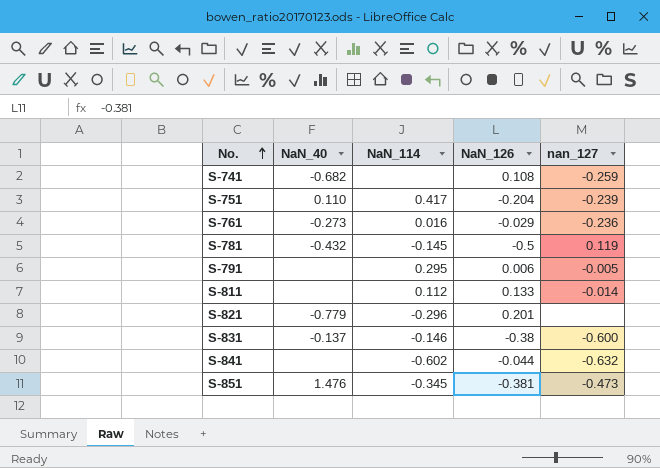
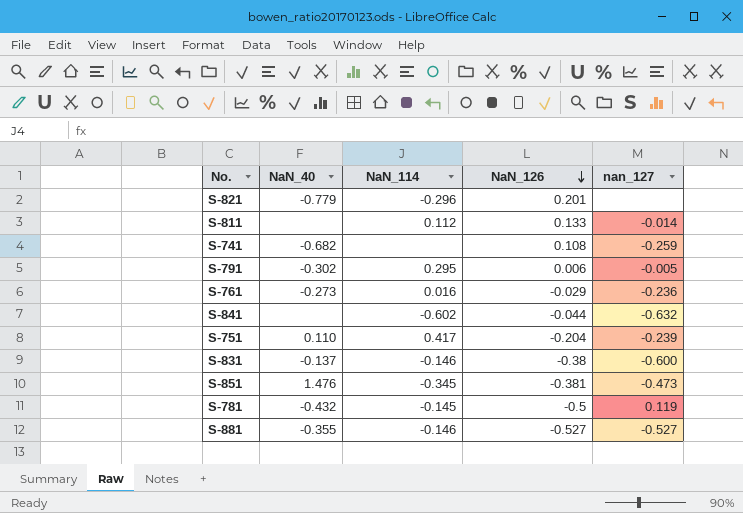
row order: No. ascending -> NaN_126 descending
S-791 | NaN_40: none -> -0.302
row S-881: none -> -0.355 | -0.146 | -0.527 | -0.527

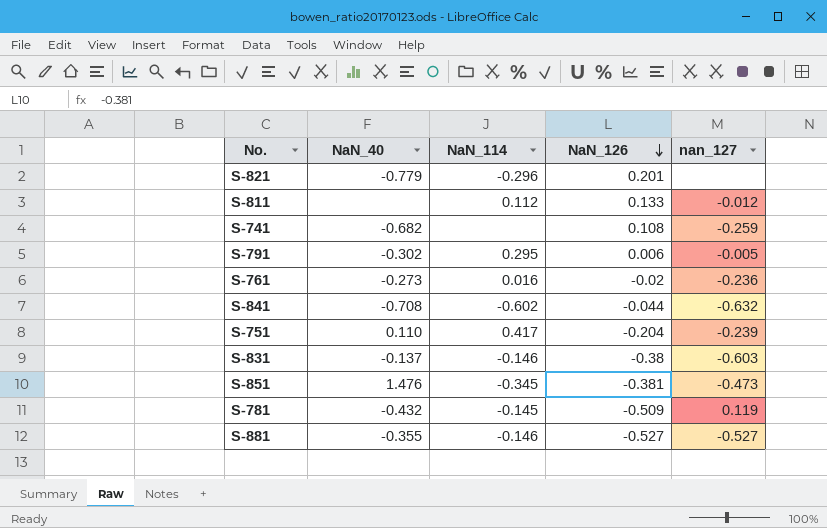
S-811 | nan_127: -0.014 -> -0.012
S-761 | NaN_126: -0.029 -> -0.02
S-841 | NaN_40: none -> -0.708
S-831 | nan_127: -0.600 -> -0.603
S-781 | NaN_126: -0.5 -> -0.509

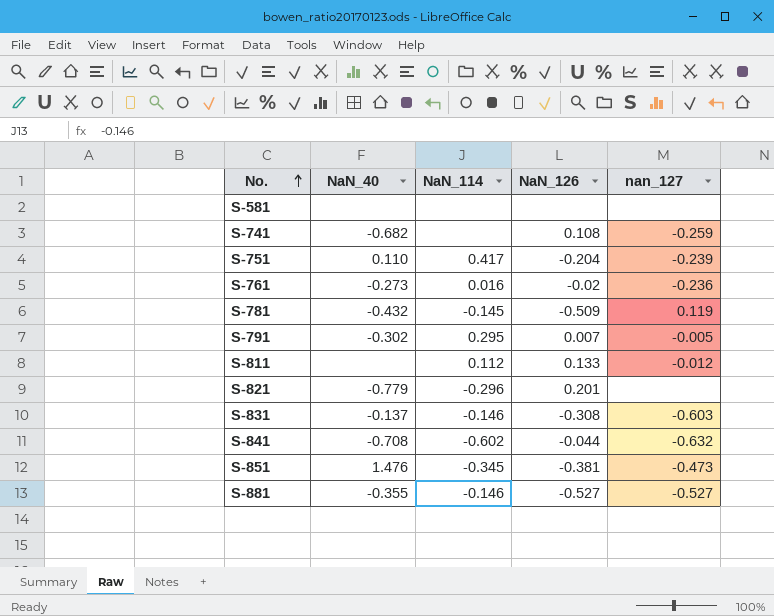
row order: NaN_126 descending -> No. ascending
row S-581: none -> none | none | none | none
S-791 | NaN_126: 0.006 -> 0.007
S-831 | NaN_126: -0.38 -> -0.308

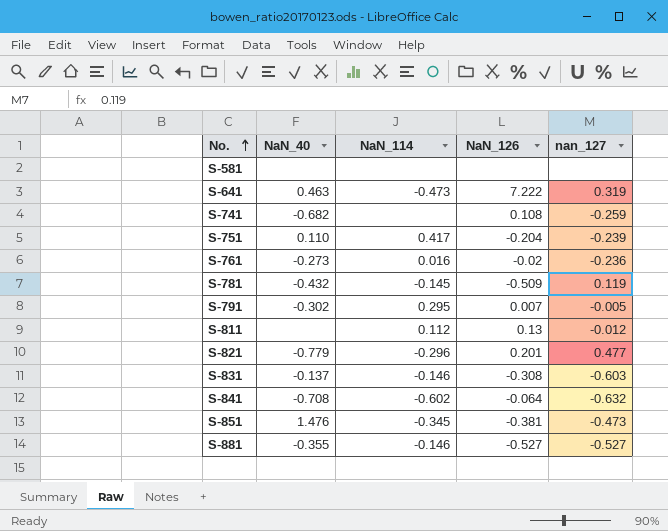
row S-641: none -> 0.463 | -0.473 | 7.222 | 0.319
S-811 | NaN_126: 0.133 -> 0.13
S-821 | nan_127: none -> 0.477
S-841 | NaN_126: -0.044 -> -0.064

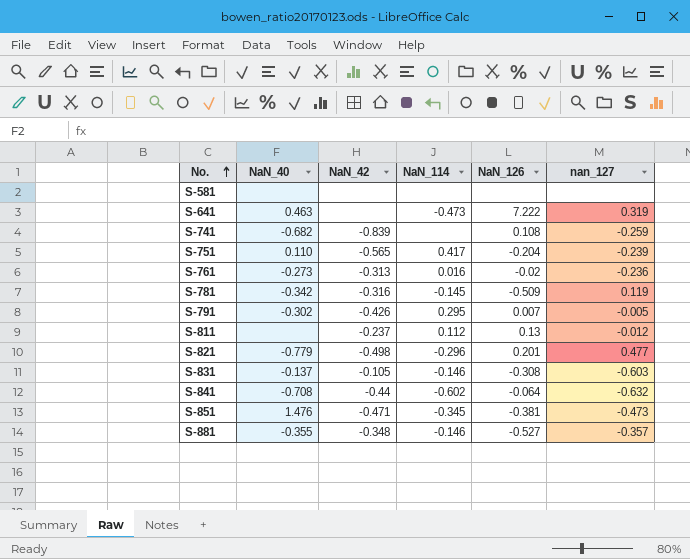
column NaN_42 | position: none -> 3
S-781 | NaN_40: -0.432 -> -0.342
S-881 | nan_127: -0.527 -> -0.357

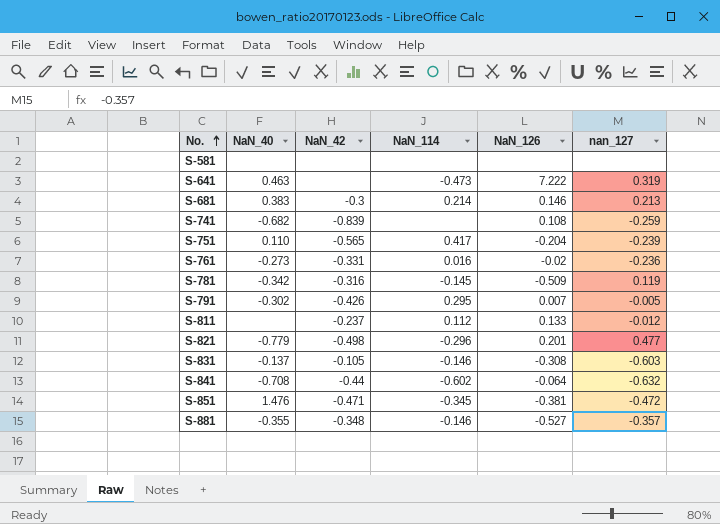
row S-681: none -> 0.383 | -0.3 | 0.214 | 0.146 | 0.213
S-761 | NaN_42: -0.313 -> -0.331
S-811 | NaN_126: 0.13 -> 0.133
S-851 | nan_127: -0.473 -> -0.472

